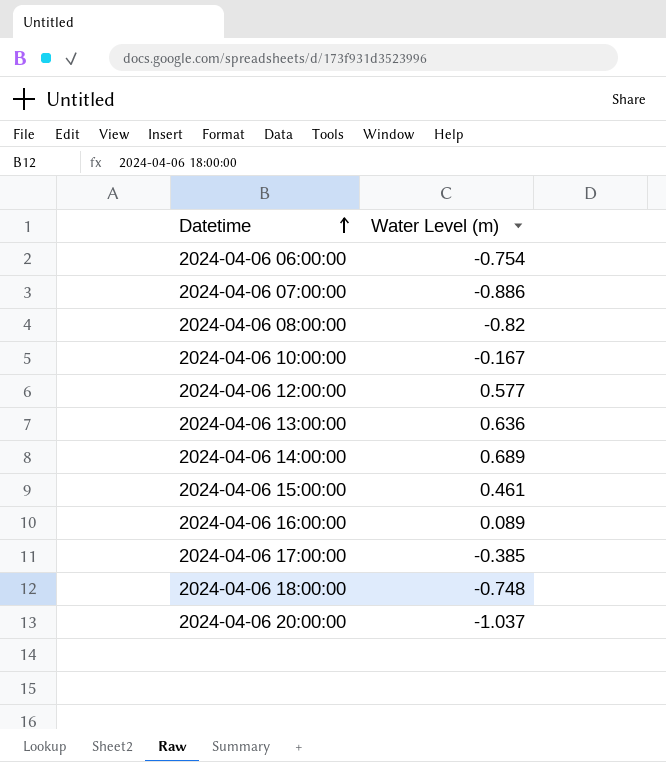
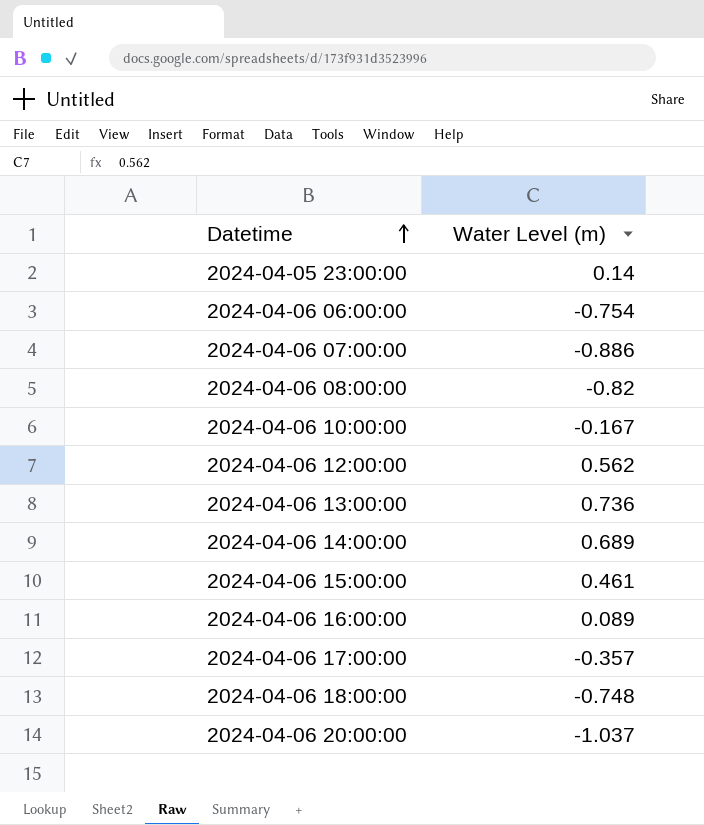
row 2024-04-05 23:00:00: none -> 0.14
2024-04-06 12:00:00 | Water Level (m): 0.577 -> 0.562
2024-04-06 13:00:00 | Water Level (m): 0.636 -> 0.736
2024-04-06 17:00:00 | Water Level (m): -0.385 -> -0.357

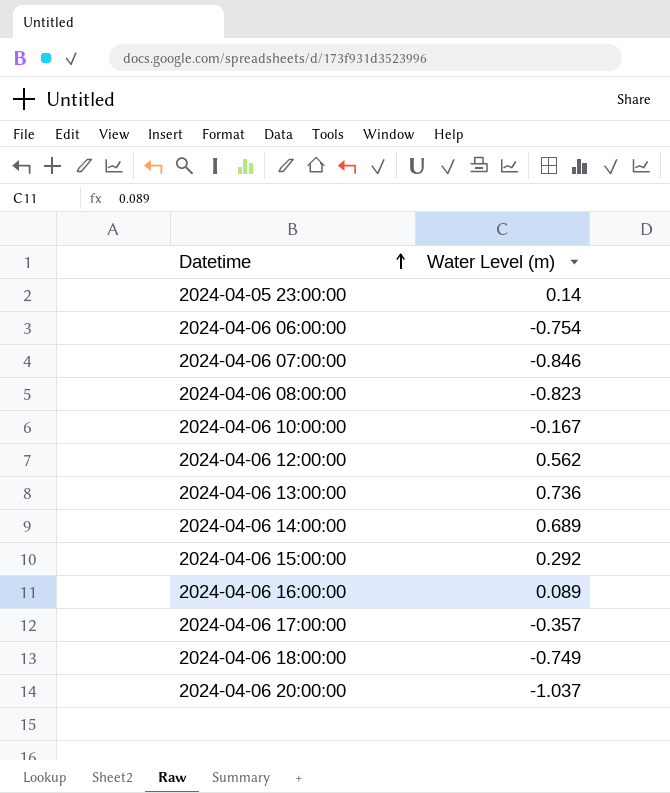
2024-04-06 07:00:00 | Water Level (m): -0.886 -> -0.846
2024-04-06 08:00:00 | Water Level (m): -0.82 -> -0.823
2024-04-06 15:00:00 | Water Level (m): 0.461 -> 0.292
2024-04-06 18:00:00 | Water Level (m): -0.748 -> -0.749

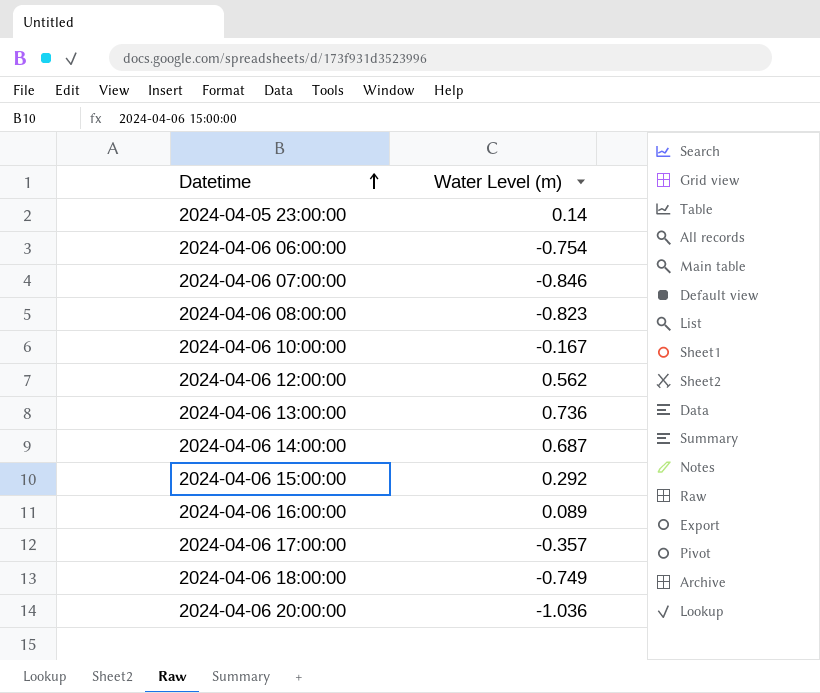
2024-04-06 14:00:00 | Water Level (m): 0.689 -> 0.687
2024-04-06 20:00:00 | Water Level (m): -1.037 -> -1.036

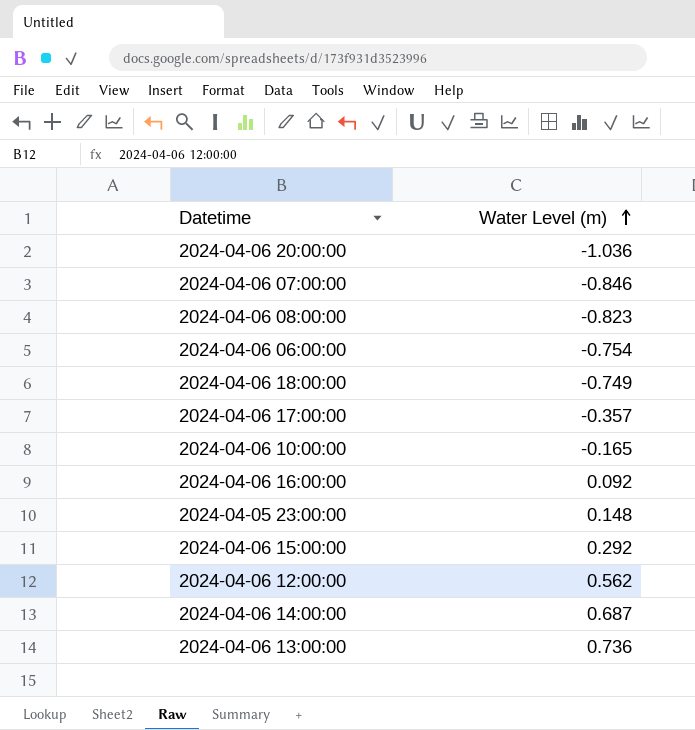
row order: Datetime ascending -> Water Level (m) ascending
2024-04-06 10:00:00 | Water Level (m): -0.167 -> -0.165
2024-04-06 16:00:00 | Water Level (m): 0.089 -> 0.092
2024-04-05 23:00:00 | Water Level (m): 0.14 -> 0.148

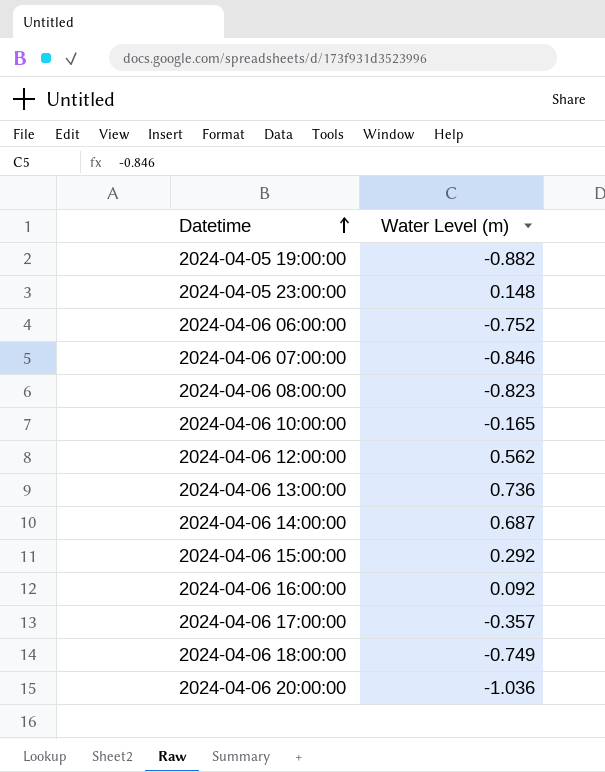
row order: Water Level (m) ascending -> Datetime ascending
row 2024-04-05 19:00:00: none -> -0.882
2024-04-06 06:00:00 | Water Level (m): -0.754 -> -0.752

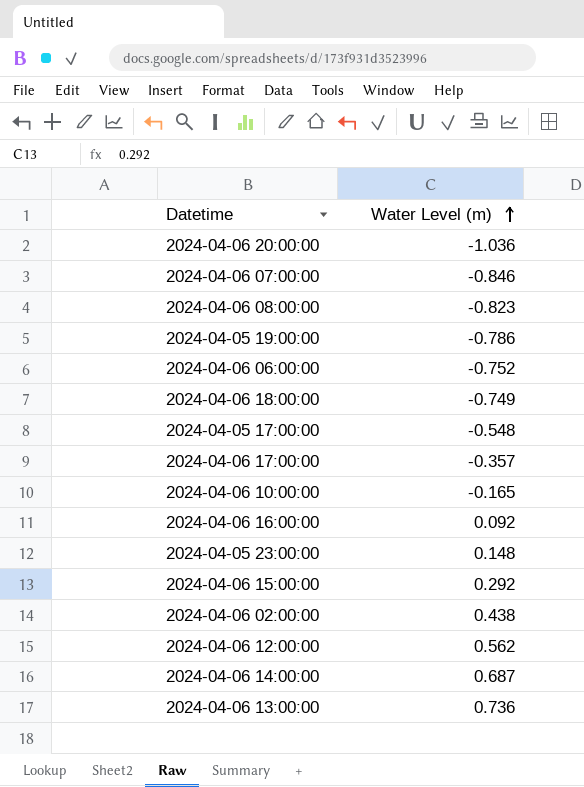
row order: Datetime ascending -> Water Level (m) ascending
2024-04-05 19:00:00 | Water Level (m): -0.882 -> -0.786
row 2024-04-05 17:00:00: none -> -0.548
row 2024-04-06 02:00:00: none -> 0.438

